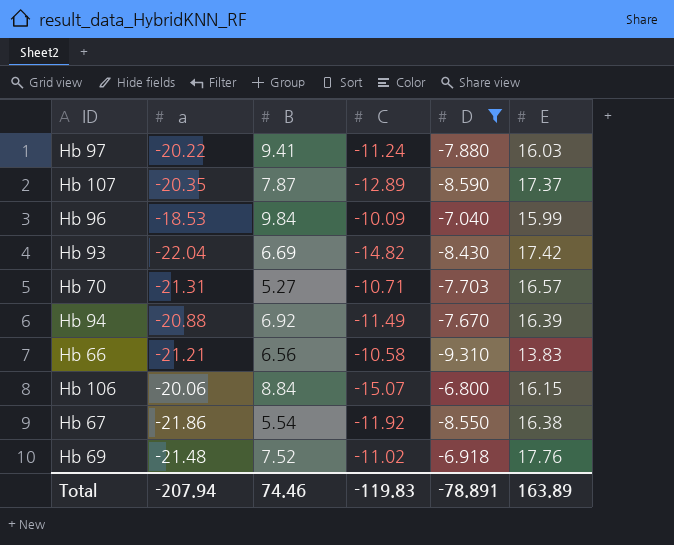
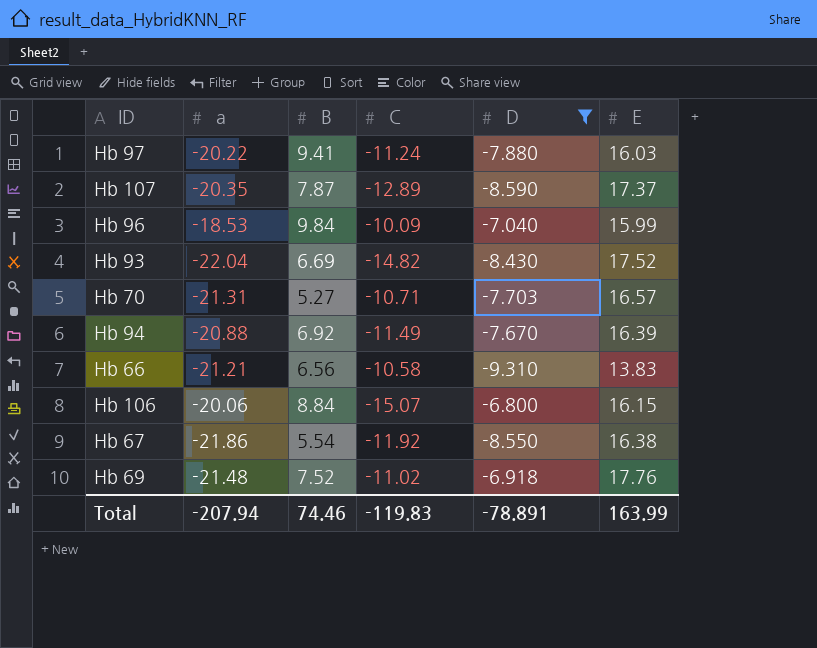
Hb 93 | E: 17.42 -> 17.52
Total | E: 163.89 -> 163.99

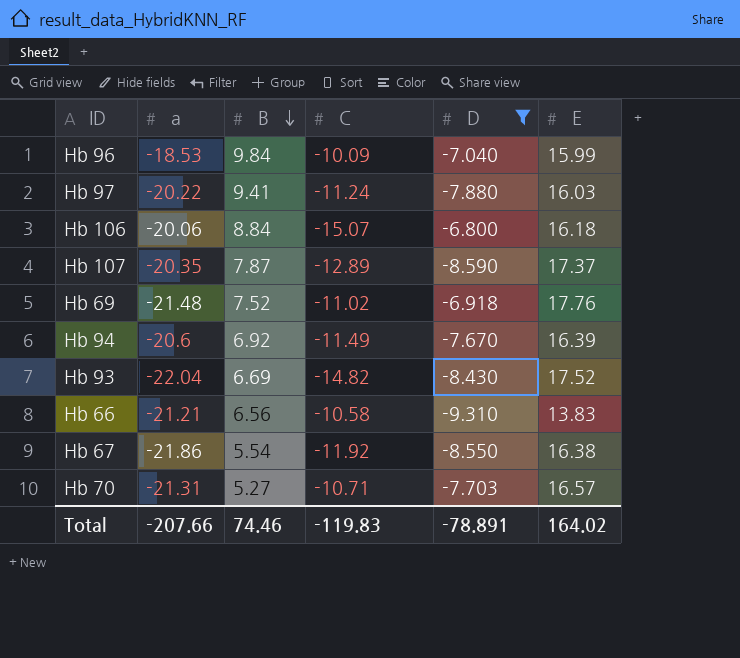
row order: none -> B descending
Hb 106 | E: 16.15 -> 16.18
Hb 94 | a: -20.88 -> -20.6
Total | a: -207.94 -> -207.66
Total | E: 163.99 -> 164.02

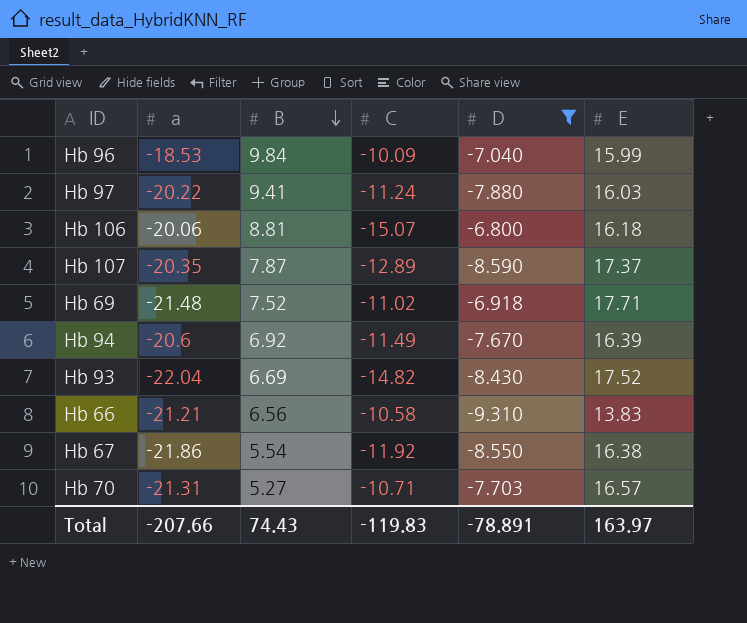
Hb 106 | B: 8.84 -> 8.81
Hb 69 | E: 17.76 -> 17.71
Total | B: 74.46 -> 74.43
Total | E: 164.02 -> 163.97

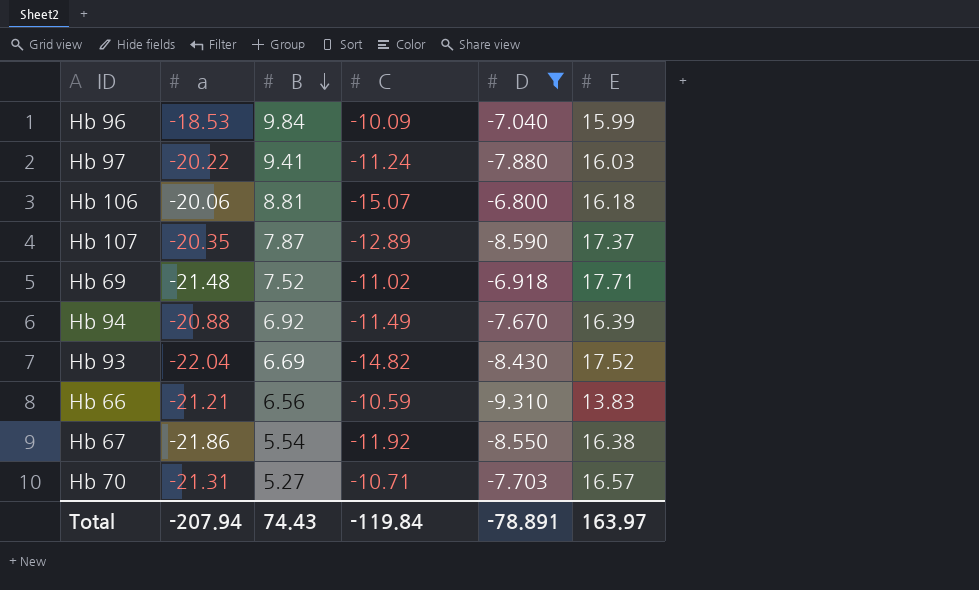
Hb 94 | a: -20.6 -> -20.88
Hb 66 | C: -10.58 -> -10.59
Total | a: -207.66 -> -207.94
Total | C: -119.83 -> -119.84

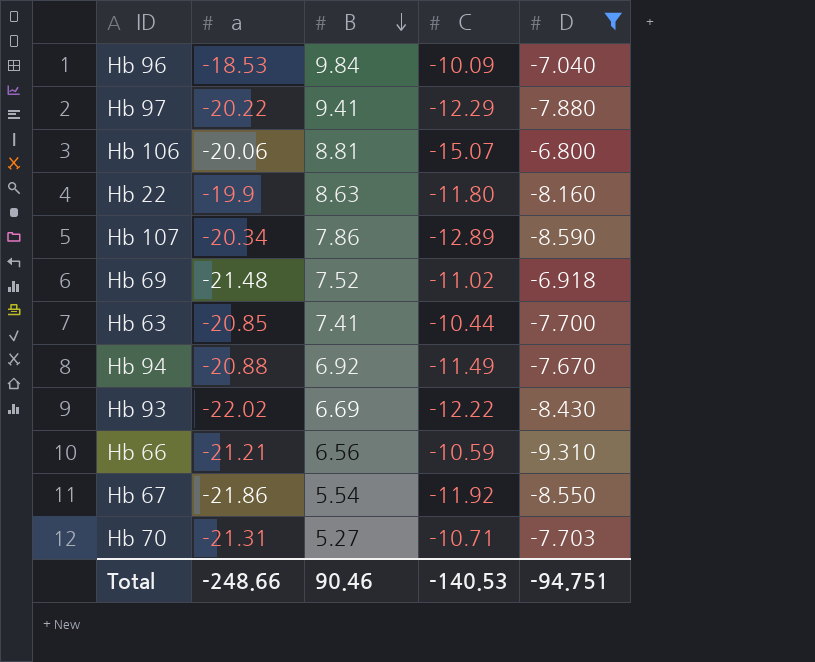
column E | position: 6 -> none
Hb 97 | C: -11.24 -> -12.29
row Hb 22: none -> -19.9 | 8.63 | -11.80 | -8.160
Hb 107 | a: -20.35 -> -20.34
Hb 107 | B: 7.87 -> 7.86
row Hb 63: none -> -20.85 | 7.41 | -10.44 | -7.700
Hb 93 | a: -22.04 -> -22.02
Hb 93 | C: -14.82 -> -12.22
Total | a: -207.94 -> -248.66
Total | B: 74.43 -> 90.46
Total | C: -119.84 -> -140.53
Total | D: -78.891 -> -94.751

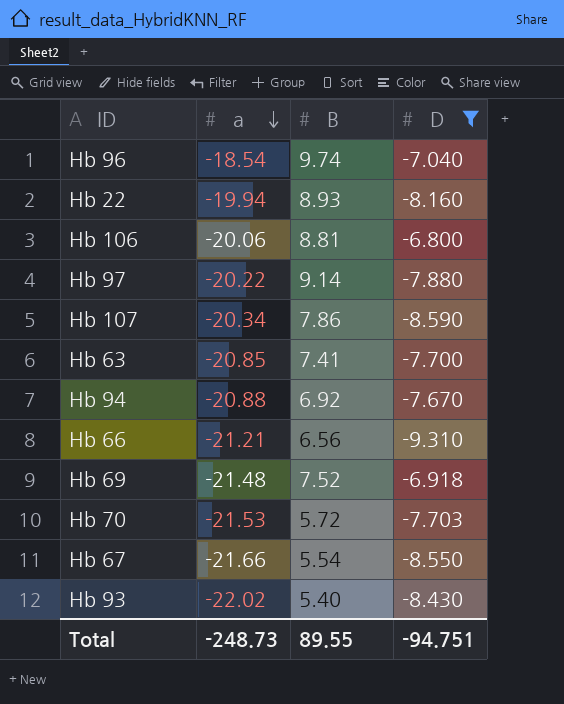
row order: B descending -> a descending
column C | position: 4 -> none
Hb 96 | a: -18.53 -> -18.54
Hb 96 | B: 9.84 -> 9.74
Hb 22 | a: -19.9 -> -19.94
Hb 22 | B: 8.63 -> 8.93
Hb 97 | B: 9.41 -> 9.14
Hb 70 | a: -21.31 -> -21.53
Hb 70 | B: 5.27 -> 5.72
Hb 67 | a: -21.86 -> -21.66
Hb 93 | B: 6.69 -> 5.40
Total | a: -248.66 -> -248.73
Total | B: 90.46 -> 89.55

